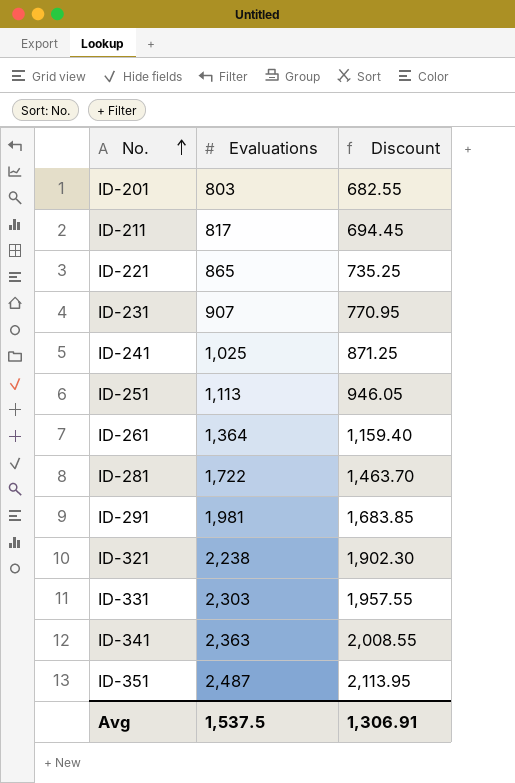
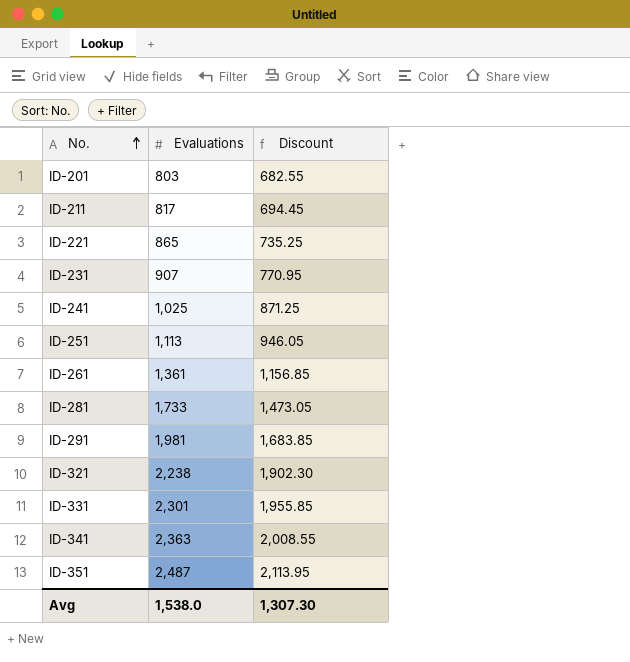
ID-261 | Evaluations: 1,364 -> 1,361
ID-261 | Discount: 1,159.40 -> 1,156.85
ID-281 | Evaluations: 1,722 -> 1,733
ID-281 | Discount: 1,463.70 -> 1,473.05
ID-331 | Evaluations: 2,303 -> 2,301
ID-331 | Discount: 1,957.55 -> 1,955.85
Avg | Evaluations: 1,537.5 -> 1,538.0
Avg | Discount: 1,306.91 -> 1,307.30

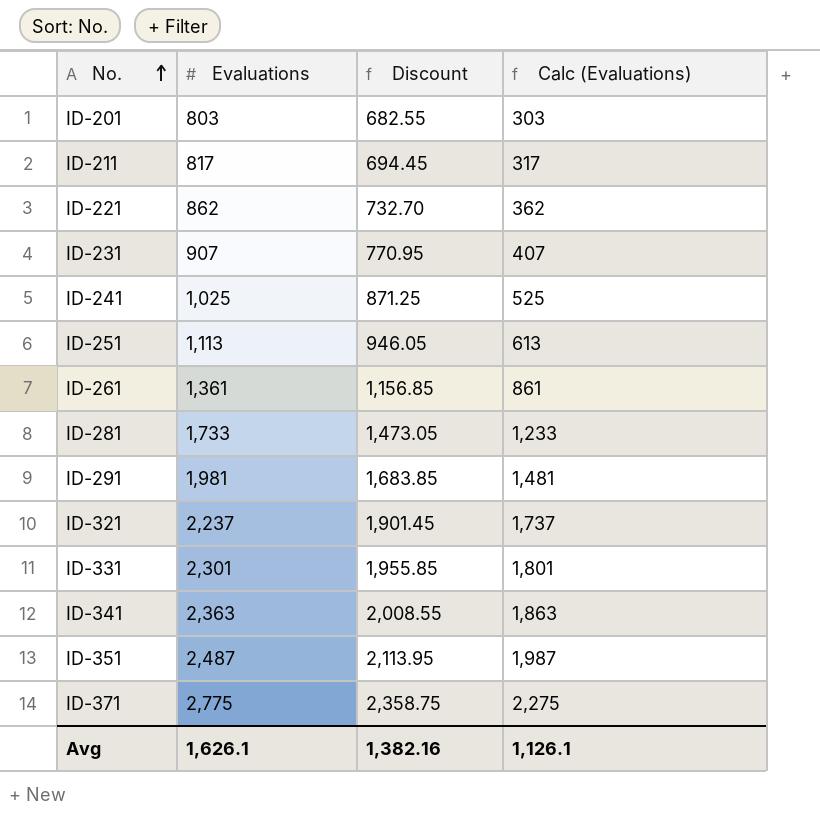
column Calc (Evaluations) | formula: none -> [Evaluations] - 500
ID-221 | Evaluations: 865 -> 862
ID-221 | Discount: 735.25 -> 732.70
ID-321 | Evaluations: 2,238 -> 2,237
ID-321 | Discount: 1,902.30 -> 1,901.45
row ID-371: none -> 2,775 | 2,358.75 | 2,275
Avg | Evaluations: 1,538.0 -> 1,626.1
Avg | Discount: 1,307.30 -> 1,382.16

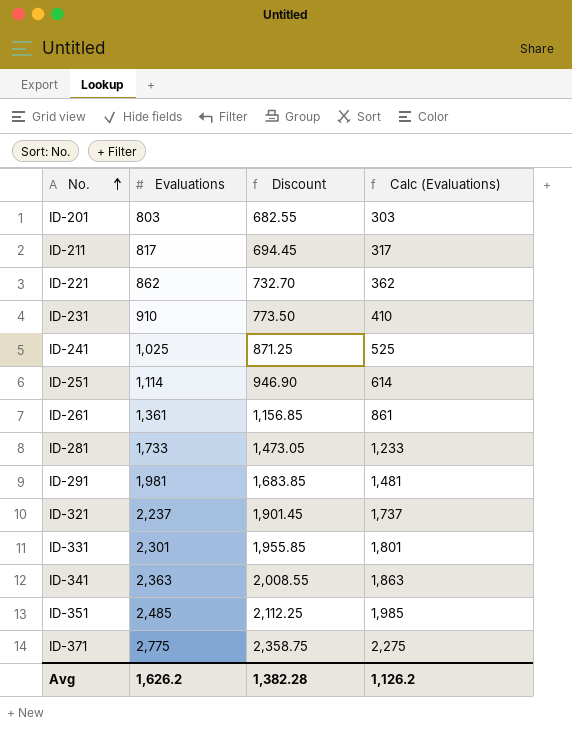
ID-231 | Evaluations: 907 -> 910
ID-231 | Discount: 770.95 -> 773.50
ID-231 | Calc (Evaluations): 407 -> 410
ID-251 | Evaluations: 1,113 -> 1,114
ID-251 | Discount: 946.05 -> 946.90
ID-251 | Calc (Evaluations): 613 -> 614
ID-351 | Evaluations: 2,487 -> 2,485
ID-351 | Discount: 2,113.95 -> 2,112.25
ID-351 | Calc (Evaluations): 1,987 -> 1,985
Avg | Evaluations: 1,626.1 -> 1,626.2
Avg | Discount: 1,382.16 -> 1,382.28
Avg | Calc (Evaluations): 1,126.1 -> 1,126.2

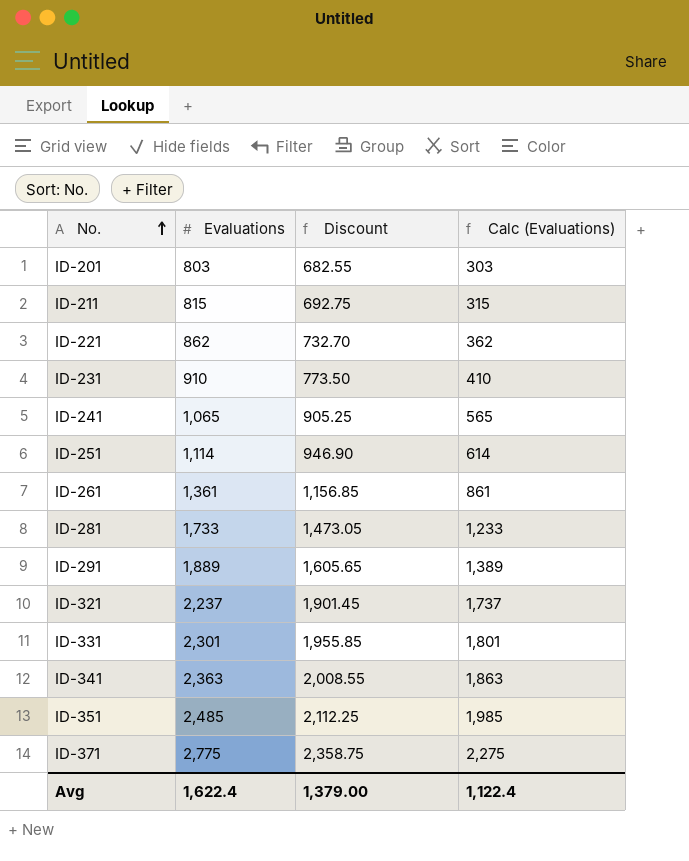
ID-211 | Evaluations: 817 -> 815
ID-211 | Discount: 694.45 -> 692.75
ID-211 | Calc (Evaluations): 317 -> 315
ID-241 | Evaluations: 1,025 -> 1,065
ID-241 | Discount: 871.25 -> 905.25
ID-241 | Calc (Evaluations): 525 -> 565
ID-291 | Evaluations: 1,981 -> 1,889
ID-291 | Discount: 1,683.85 -> 1,605.65
ID-291 | Calc (Evaluations): 1,481 -> 1,389
Avg | Evaluations: 1,626.2 -> 1,622.4
Avg | Discount: 1,382.28 -> 1,379.00
Avg | Calc (Evaluations): 1,126.2 -> 1,122.4

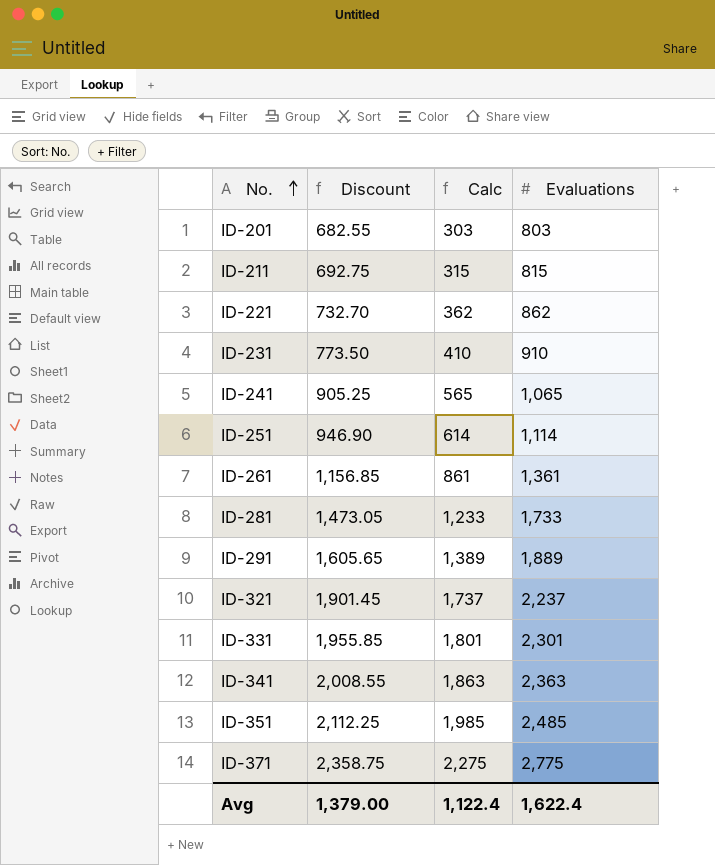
column name: Calc (Evaluations) -> Calc
column Evaluations | position: 2 -> 4

